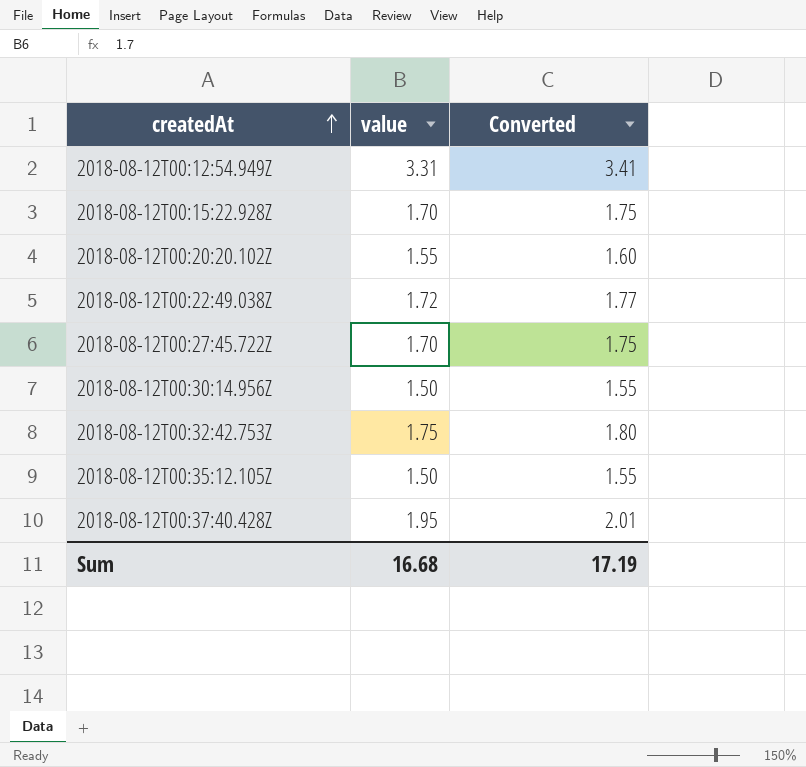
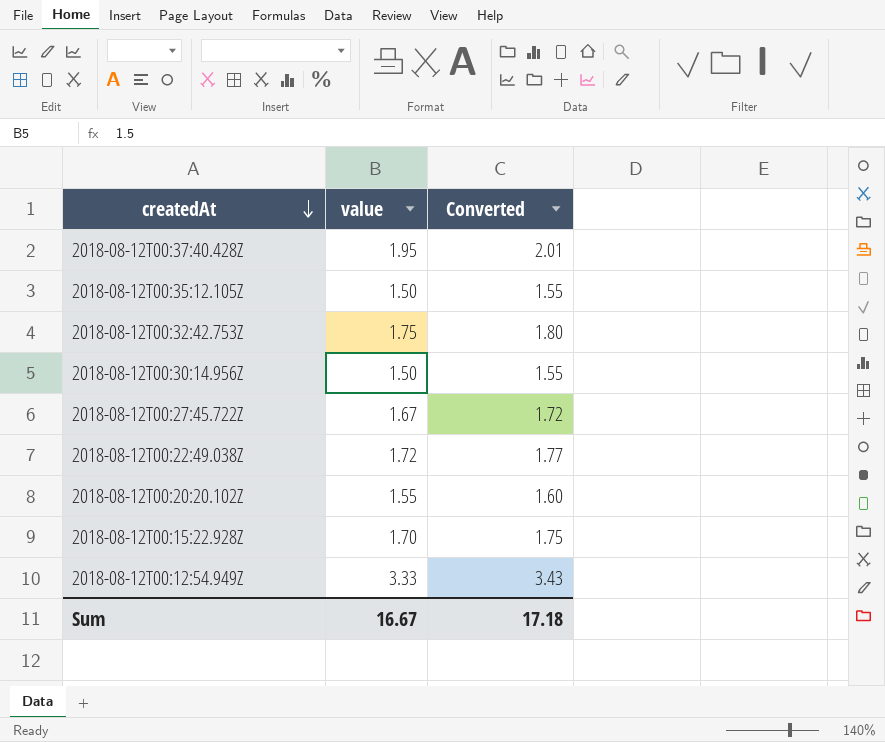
row order: createdAt ascending -> createdAt descending
2018-08-12T00:27:45.722Z | value: 1.70 -> 1.67
2018-08-12T00:27:45.722Z | Converted: 1.75 -> 1.72
2018-08-12T00:12:54.949Z | value: 3.31 -> 3.33
2018-08-12T00:12:54.949Z | Converted: 3.41 -> 3.43
Sum | value: 16.68 -> 16.67
Sum | Converted: 17.19 -> 17.18

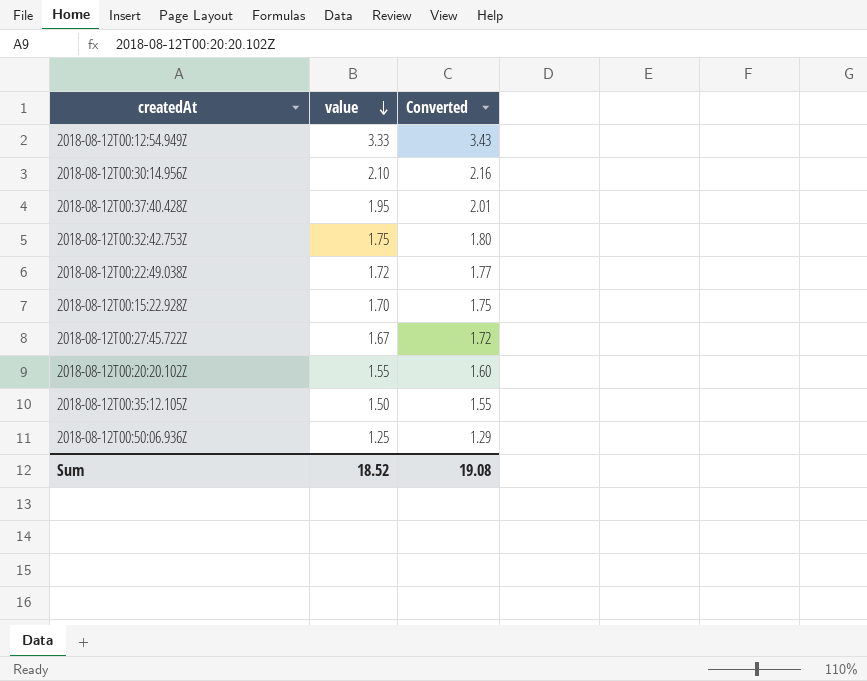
row order: createdAt descending -> value descending
2018-08-12T00:30:14.956Z | value: 1.50 -> 2.10
2018-08-12T00:30:14.956Z | Converted: 1.55 -> 2.16
row 2018-08-12T00:50:06.936Z: none -> 1.25 | 1.29
Sum | value: 16.67 -> 18.52
Sum | Converted: 17.18 -> 19.08

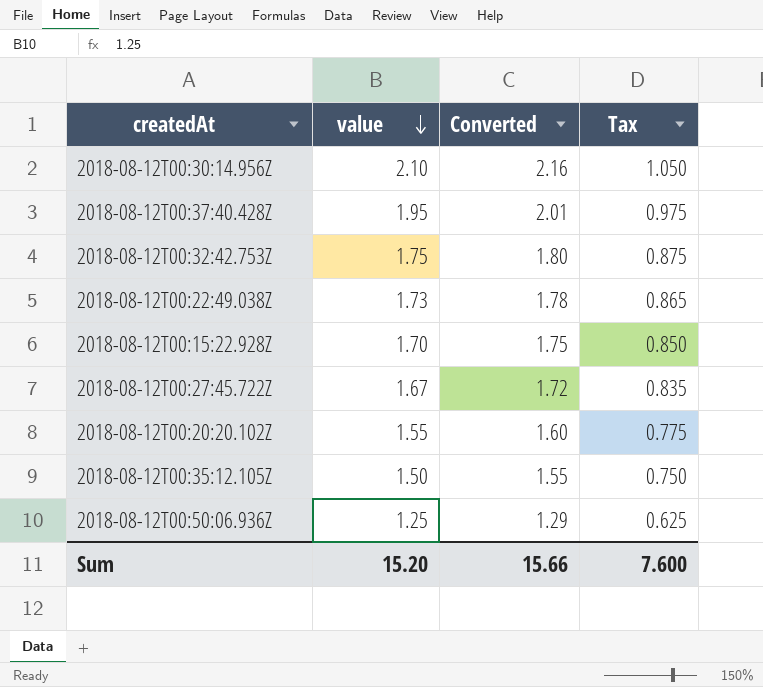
column Tax | formula: none -> [value] * 0.5
row 2018-08-12T00:12:54.949Z: 3.33 | 3.43 -> none
2018-08-12T00:22:49.038Z | value: 1.72 -> 1.73
2018-08-12T00:22:49.038Z | Converted: 1.77 -> 1.78
Sum | value: 18.52 -> 15.20
Sum | Converted: 19.08 -> 15.66

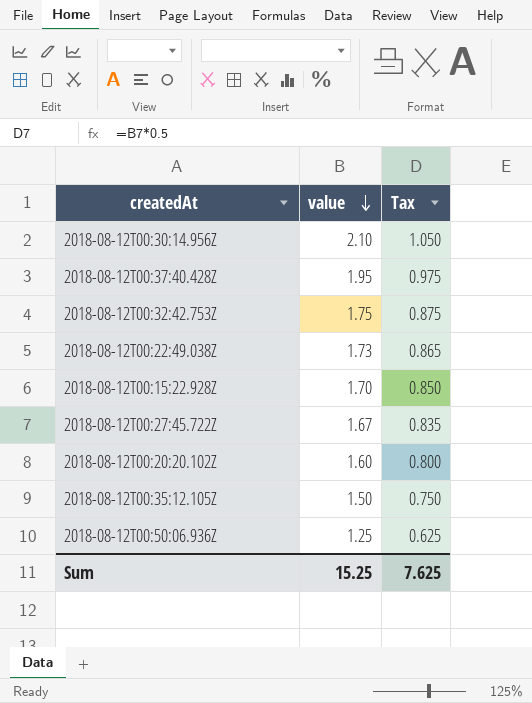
column Converted | formula: [value] * 1.03 -> none
2018-08-12T00:20:20.102Z | value: 1.55 -> 1.60
2018-08-12T00:20:20.102Z | Tax: 0.775 -> 0.800
Sum | value: 15.20 -> 15.25
Sum | Tax: 7.600 -> 7.625

